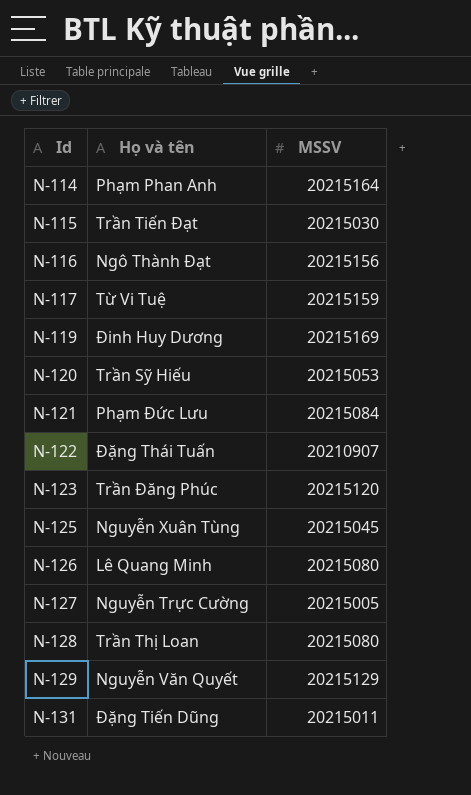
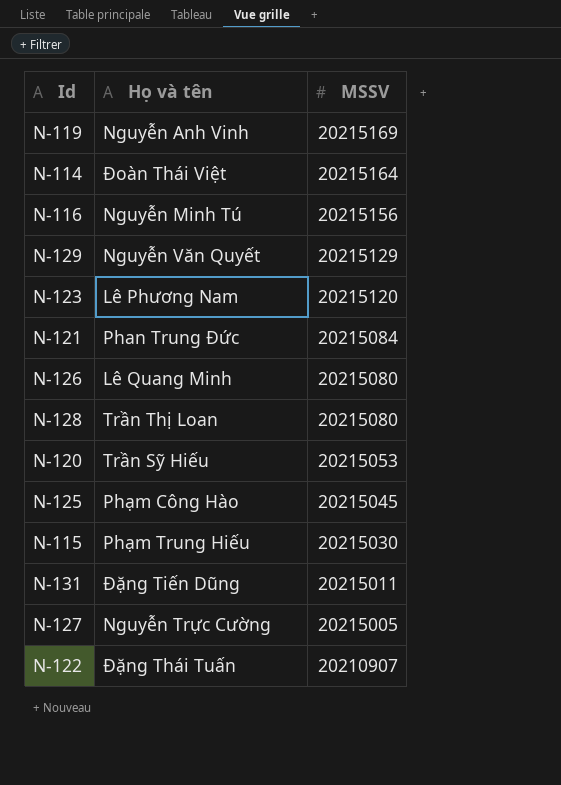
row order: Id ascending -> MSSV descending
row N-117: Từ Vi Tuệ | 20215159 -> none
N-119 | Họ và tên: Đinh Huy Dương -> Nguyễn Anh Vinh
N-114 | Họ và tên: Phạm Phan Anh -> Đoàn Thái Việt
N-116 | Họ và tên: Ngô Thành Đạt -> Nguyễn Minh Tú
N-123 | Họ và tên: Trần Đăng Phúc -> Lê Phương Nam
N-121 | Họ và tên: Phạm Đức Lưu -> Phan Trung Đức
N-125 | Họ và tên: Nguyễn Xuân Tùng -> Phạm Công Hào
N-115 | Họ và tên: Trần Tiến Đạt -> Phạm Trung Hiếu

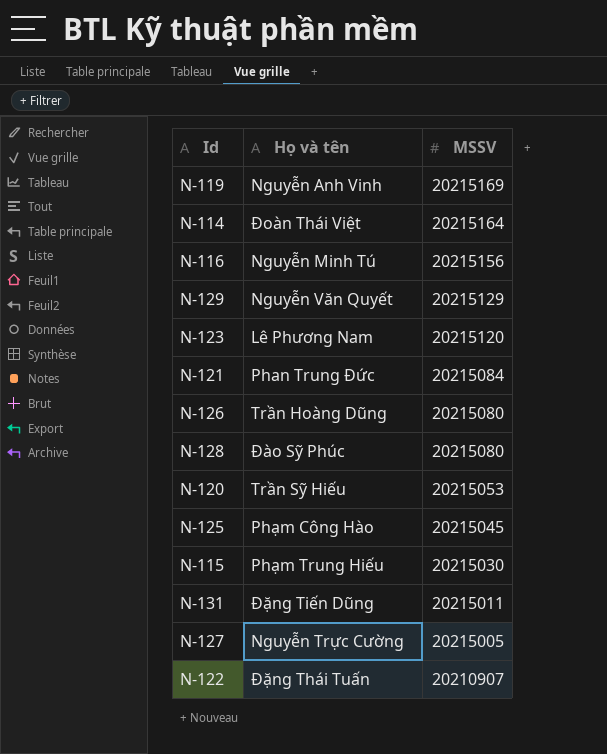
N-126 | Họ và tên: Lê Quang Minh -> Trần Hoàng Dũng
N-128 | Họ và tên: Trần Thị Loan -> Đào Sỹ Phúc

